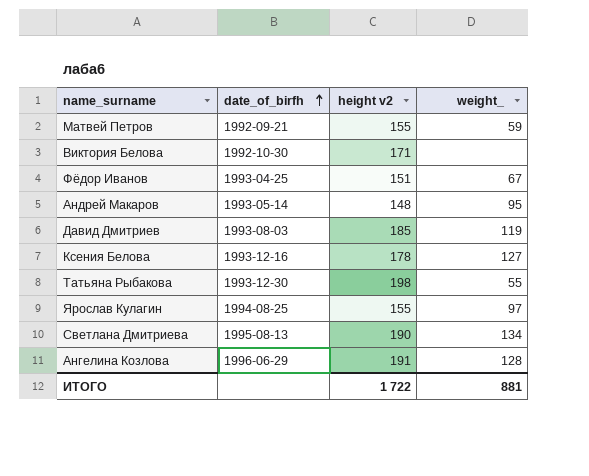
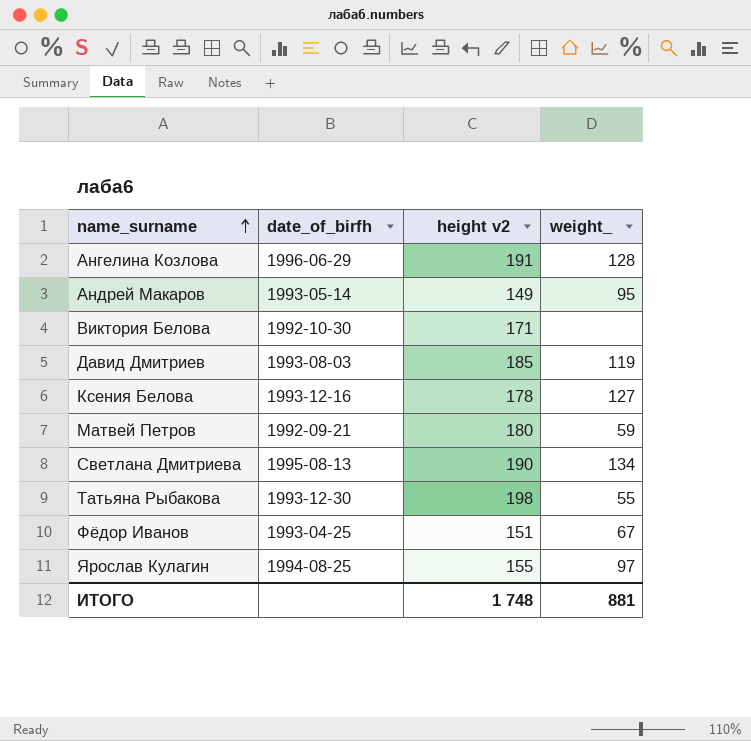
row order: date_of_birfh ascending -> name_surname ascending
Андрей Макаров | height v2: 148 -> 149
Матвей Петров | height v2: 155 -> 180
ИТОГО | height v2: 1 722 -> 1 748

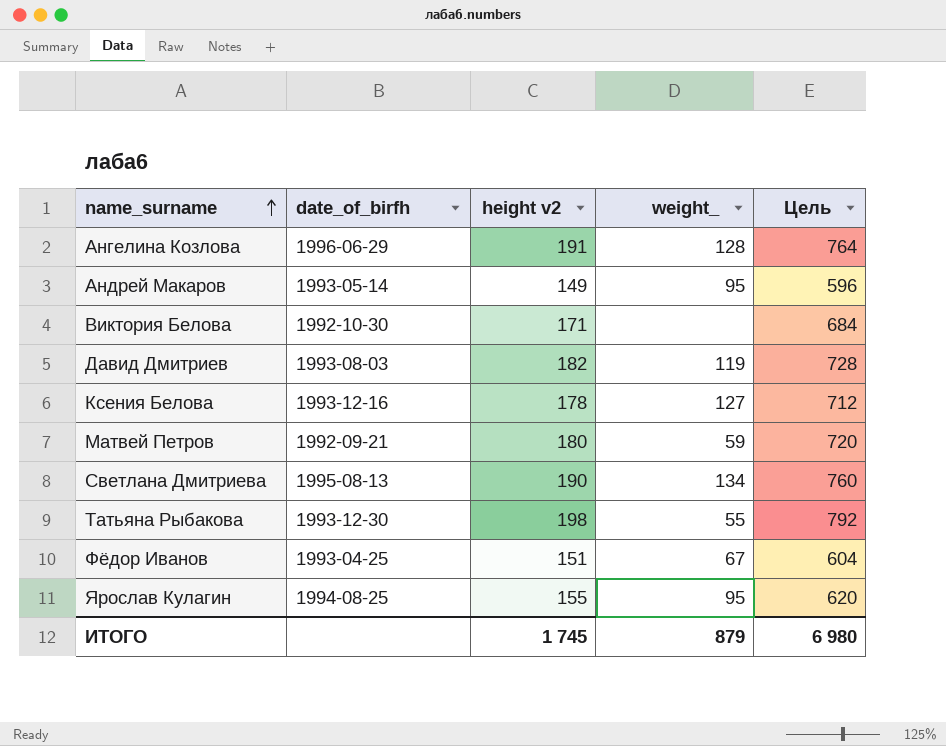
column Цель | formula: none -> [height v2] * 4
Давид Дмитриев | height v2: 185 -> 182
Ярослав Кулагин | weight_: 97 -> 95
ИТОГО | height v2: 1 748 -> 1 745
ИТОГО | weight_: 881 -> 879

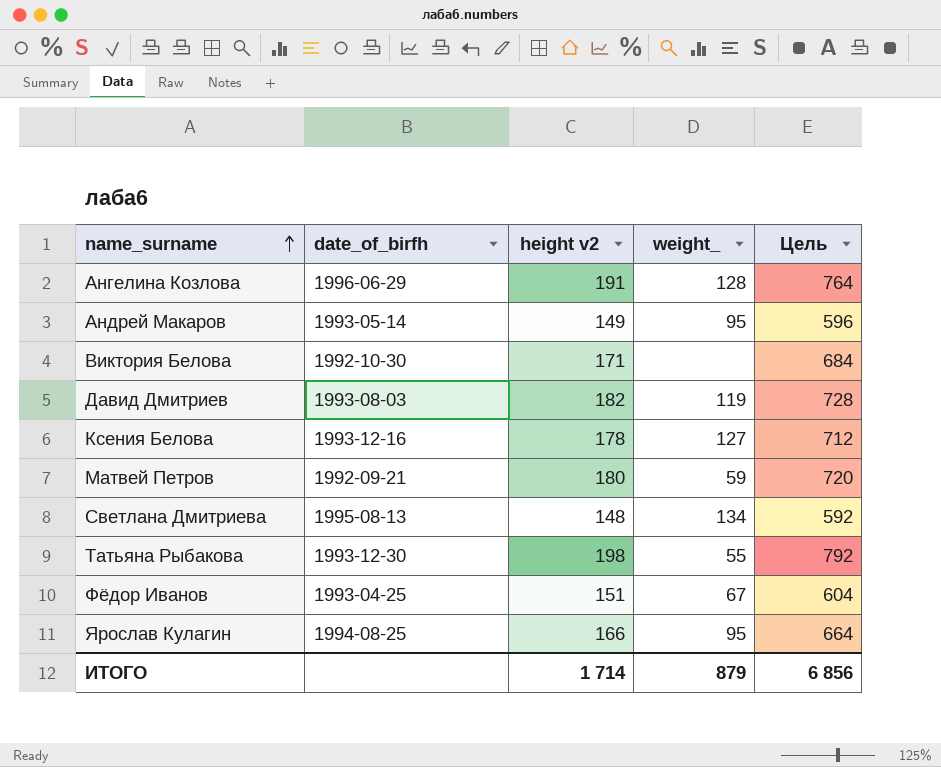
Светлана Дмитриева | height v2: 190 -> 148
Светлана Дмитриева | Цель: 760 -> 592
Ярослав Кулагин | height v2: 155 -> 166
Ярослав Кулагин | Цель: 620 -> 664
ИТОГО | height v2: 1 745 -> 1 714
ИТОГО | Цель: 6 980 -> 6 856

